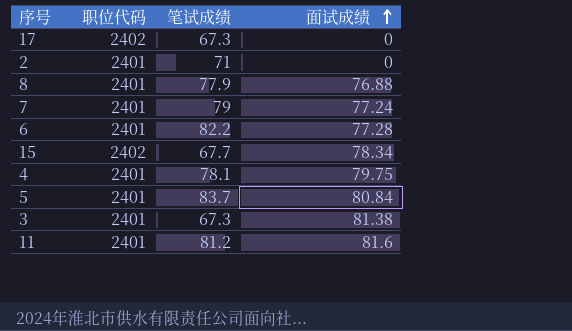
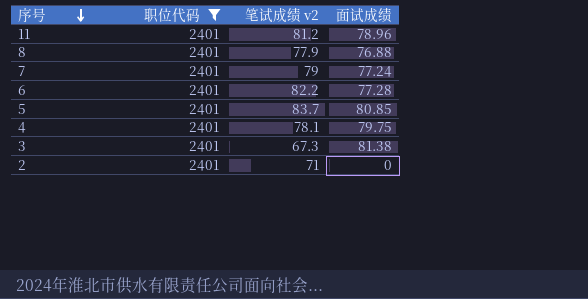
filter: none -> 职位代码 = 2401
row order: 面试成绩 ascending -> 序号 descending
column name: 笔试成绩 -> 笔试成绩 v2
11 | 面试成绩: 81.6 -> 78.96
5 | 面试成绩: 80.84 -> 80.85

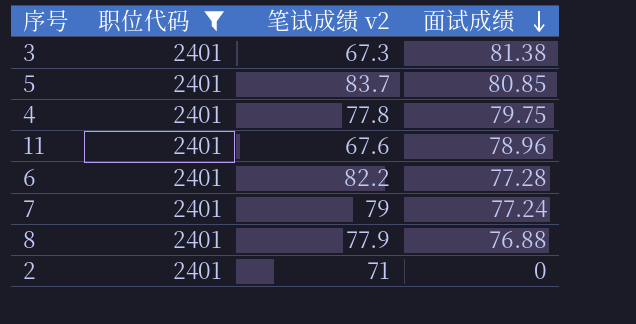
row order: 序号 descending -> 面试成绩 descending
4 | 笔试成绩 v2: 78.1 -> 77.8
11 | 笔试成绩 v2: 81.2 -> 67.6

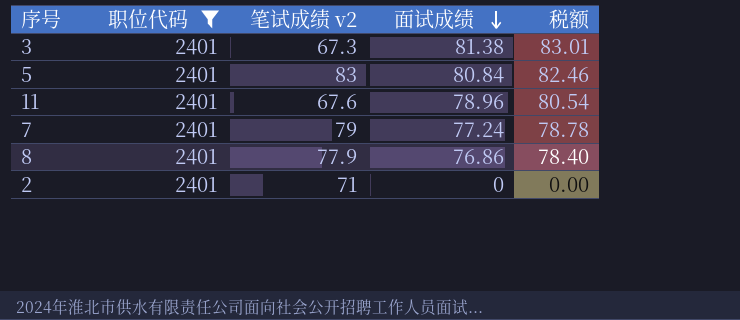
column 税额 | formula: none -> [面试成绩] * 1.02
row 4: 2401 | 77.8 | 79.75 -> none
row 6: 2401 | 82.2 | 77.28 -> none
5 | 笔试成绩 v2: 83.7 -> 83
5 | 面试成绩: 80.85 -> 80.84
8 | 面试成绩: 76.88 -> 76.86

